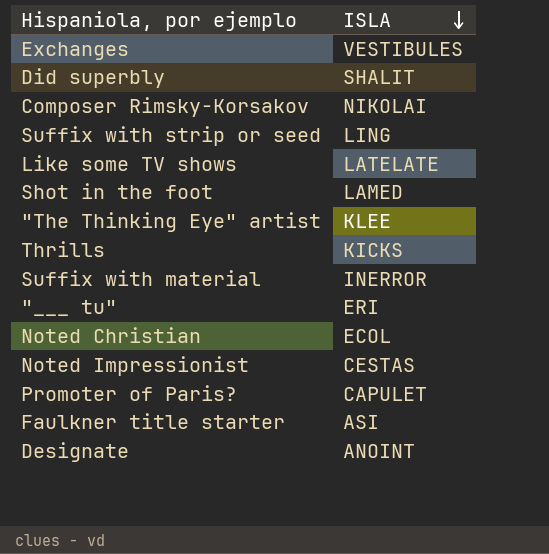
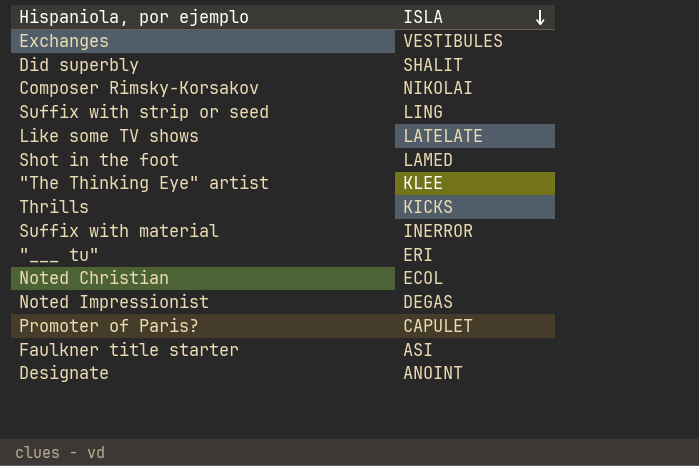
Noted Impressionist | ISLA: CESTAS -> DEGAS

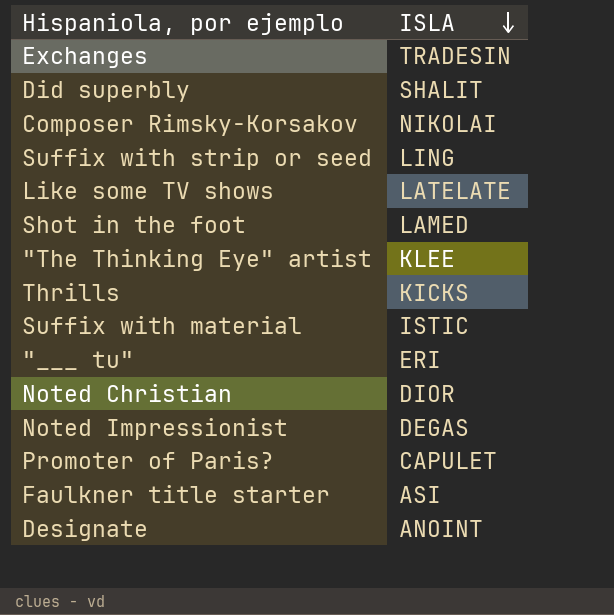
Exchanges | ISLA: VESTIBULES -> TRADESIN
Suffix with material | ISLA: INERROR -> ISTIC
Noted Christian | ISLA: ECOL -> DIOR

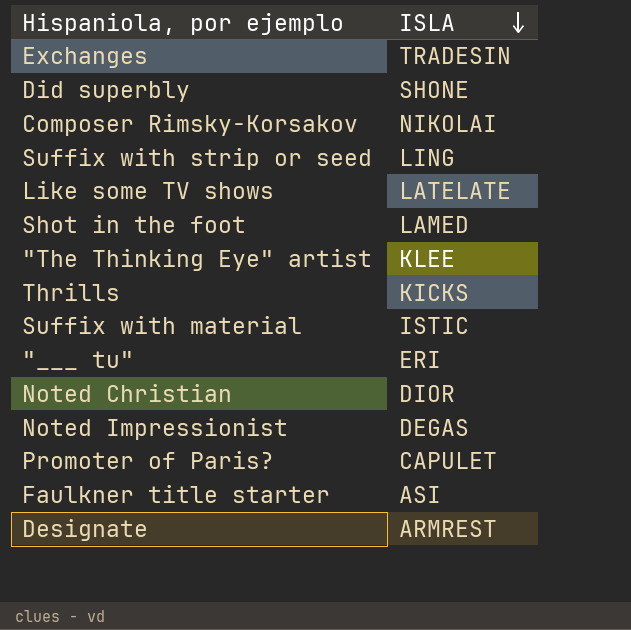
Did superbly | ISLA: SHALIT -> SHONE
Designate | ISLA: ANOINT -> ARMREST

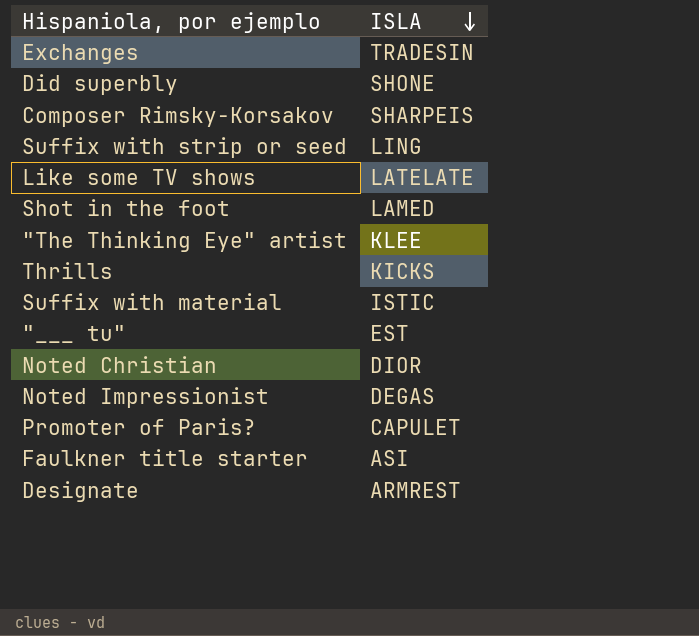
Composer Rimsky-Korsakov | ISLA: NIKOLAI -> SHARPEIS
"___ tu" | ISLA: ERI -> EST

